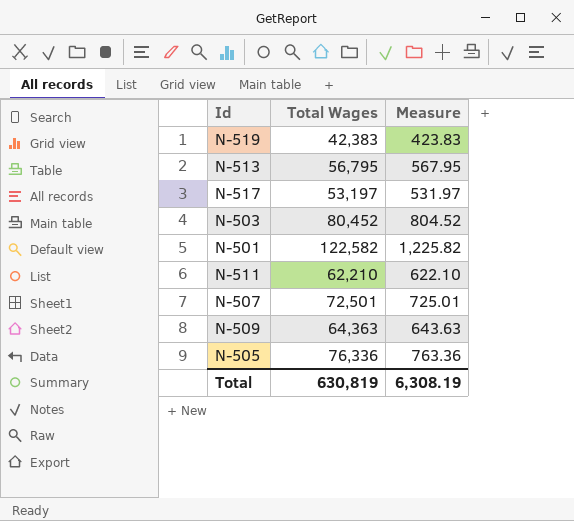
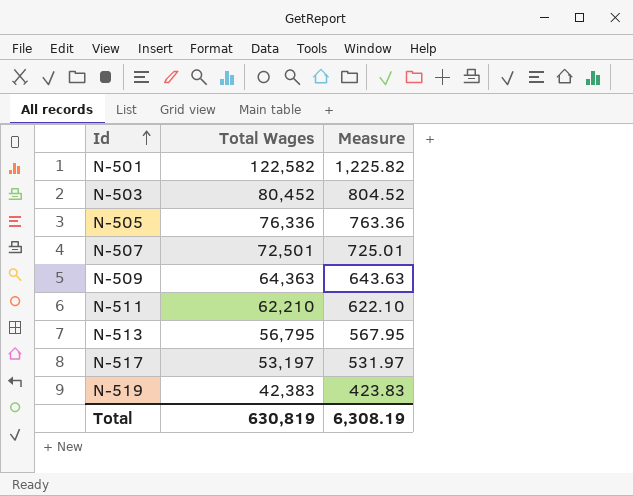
row order: none -> Id ascending

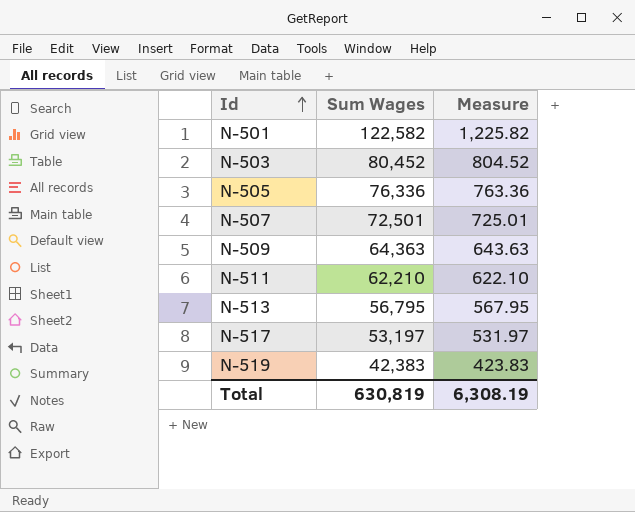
column name: Total Wages -> Sum Wages

